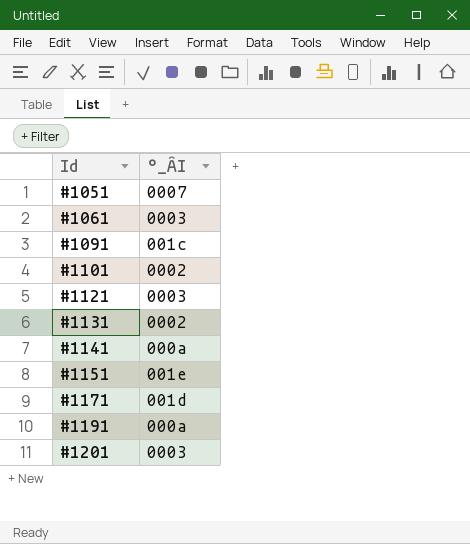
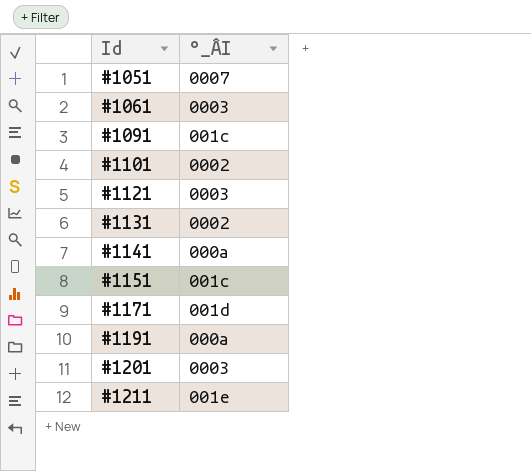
#1151 | °_ÂI: 001e -> 001c
row #1211: none -> 001e

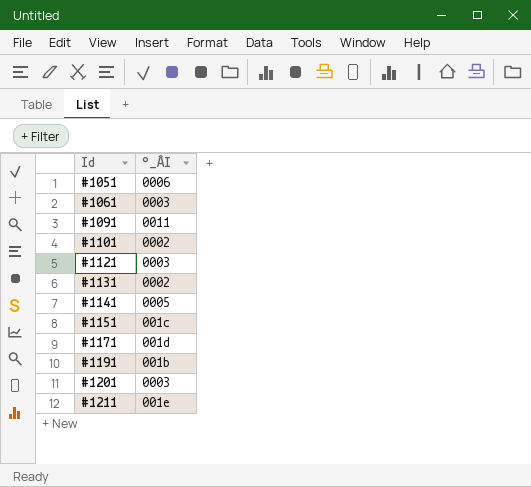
#1051 | °_ÂI: 0007 -> 0006
#1091 | °_ÂI: 001c -> 0011
#1141 | °_ÂI: 000a -> 0005
#1191 | °_ÂI: 000a -> 001b

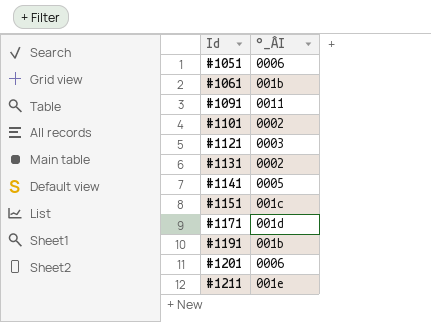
#1061 | °_ÂI: 0003 -> 001b
#1201 | °_ÂI: 0003 -> 0006

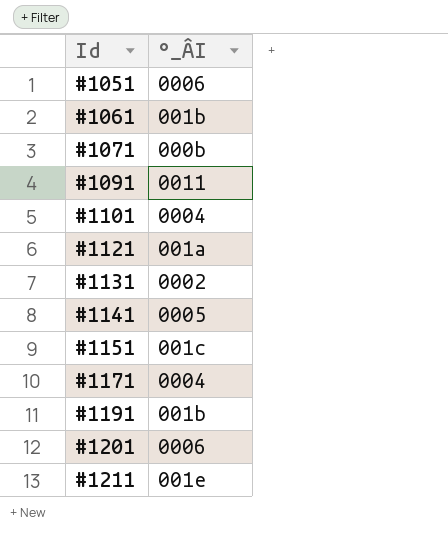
row #1071: none -> 000b
#1101 | °_ÂI: 0002 -> 0004
#1121 | °_ÂI: 0003 -> 001a
#1171 | °_ÂI: 001d -> 0004

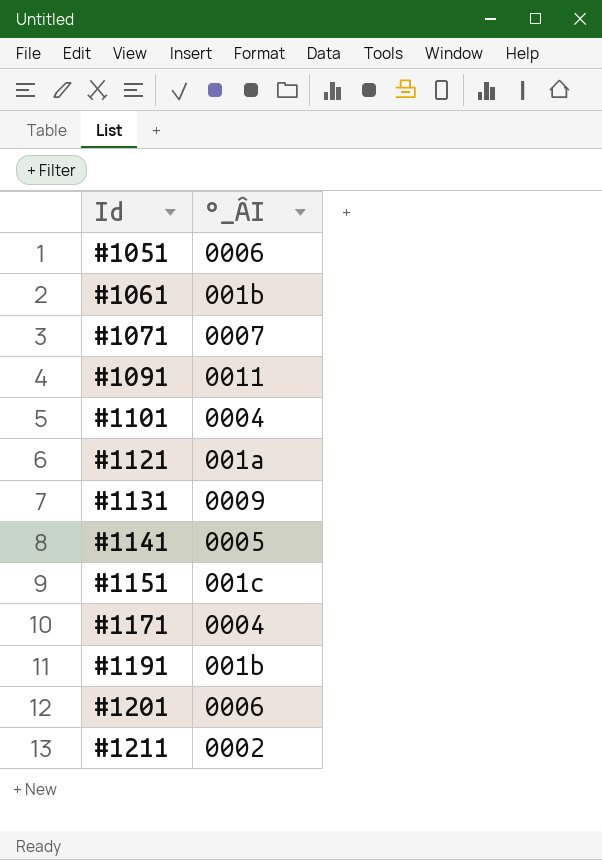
#1071 | °_ÂI: 000b -> 0007
#1131 | °_ÂI: 0002 -> 0009
#1211 | °_ÂI: 001e -> 0002

